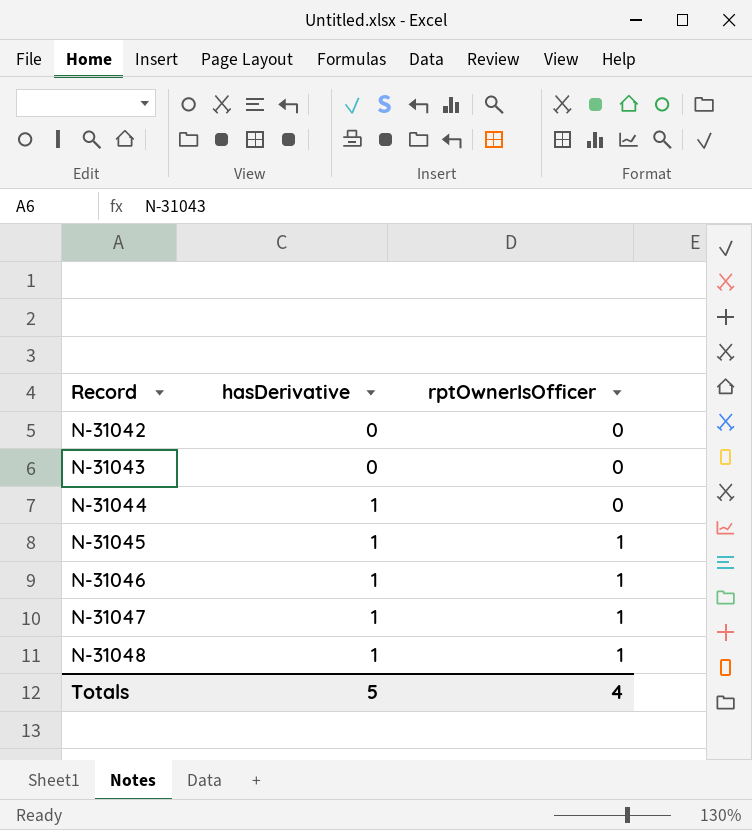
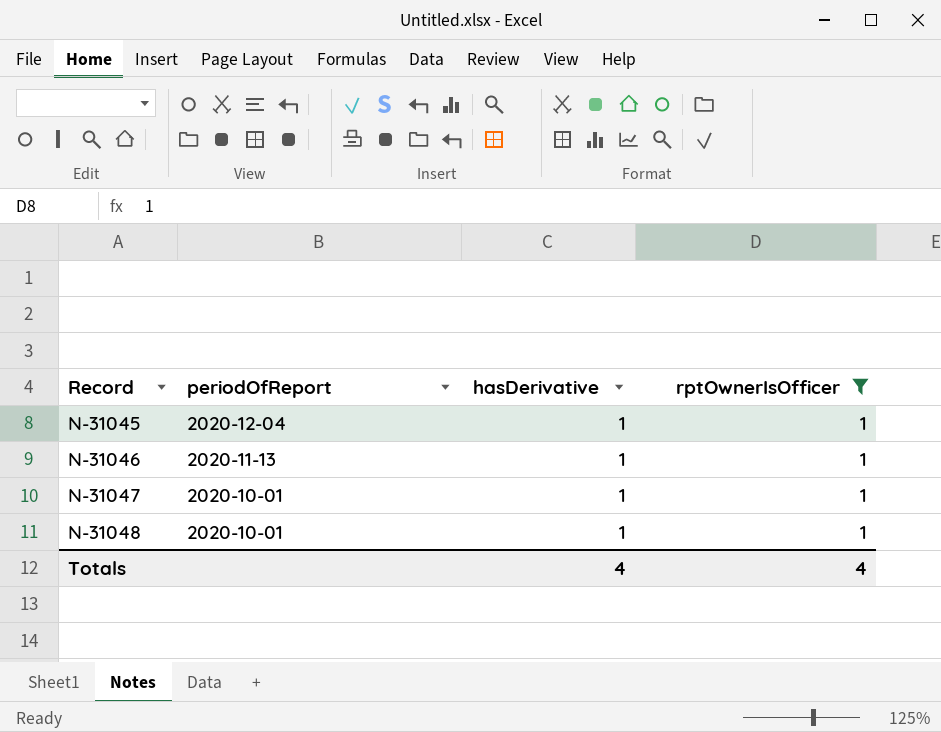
filter: none -> rptOwnerIsOfficer = 1
column periodOfReport | position: none -> 2
Totals | hasDerivative: 5 -> 4

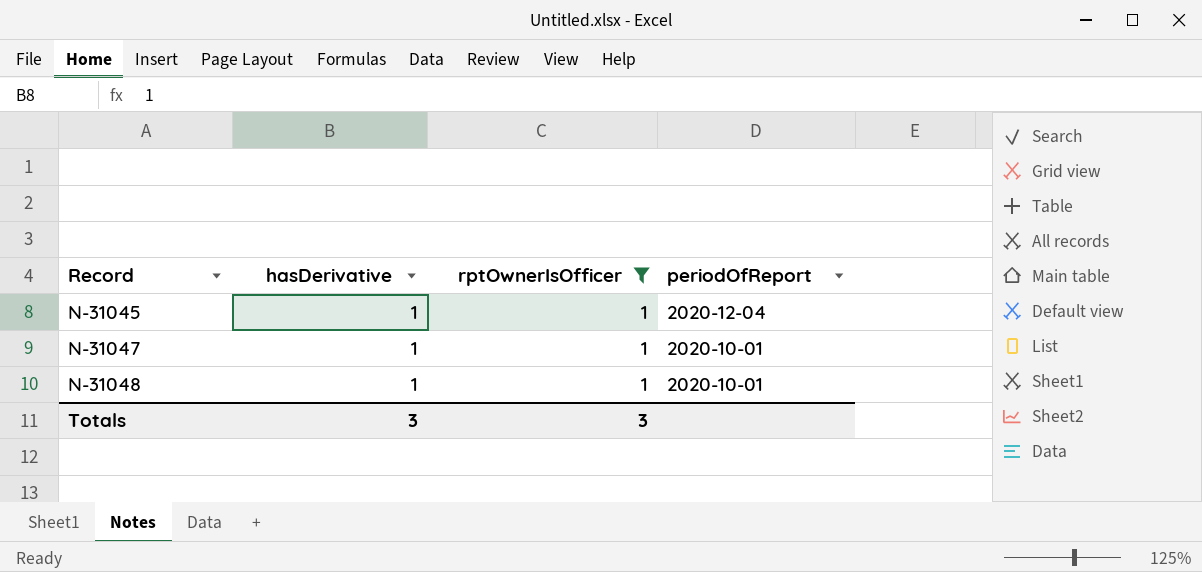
column periodOfReport | position: 2 -> 4
row N-31046: 2020-11-13 | 1 | 1 -> none
Totals | hasDerivative: 4 -> 3
Totals | rptOwnerIsOfficer: 4 -> 3

